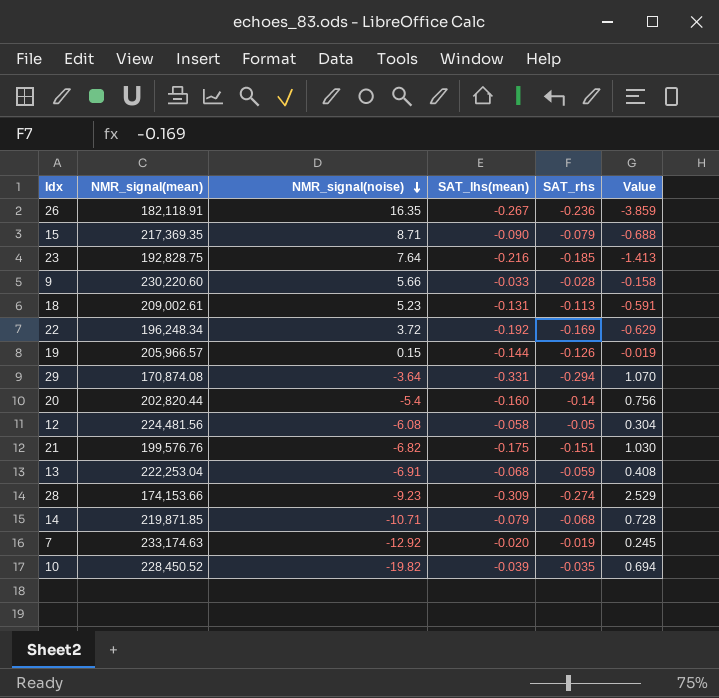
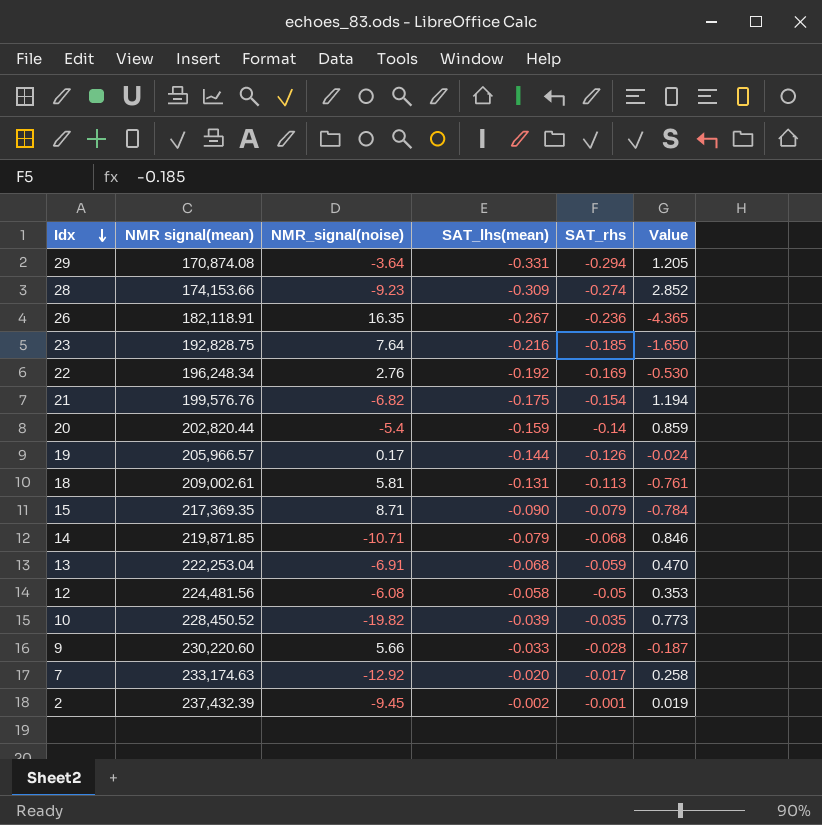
row order: NMR_signal(noise) descending -> Idx descending
column name: NMR_signal(mean) -> NMR signal(mean)
column Value | formula: [NMR_signal(noise)] * [SAT_rhs] -> [NMR_signal(noise)] * [SAT_lhs(mean)]
22 | NMR_signal(noise): 3.72 -> 2.76
21 | SAT_rhs: -0.151 -> -0.154
20 | SAT_lhs(mean): -0.160 -> -0.159
19 | NMR_signal(noise): 0.15 -> 0.17
18 | NMR_signal(noise): 5.23 -> 5.81
7 | SAT_rhs: -0.019 -> -0.017
row 2: none -> 237,432.39 | -9.45 | -0.002 | -0.001 | 0.019

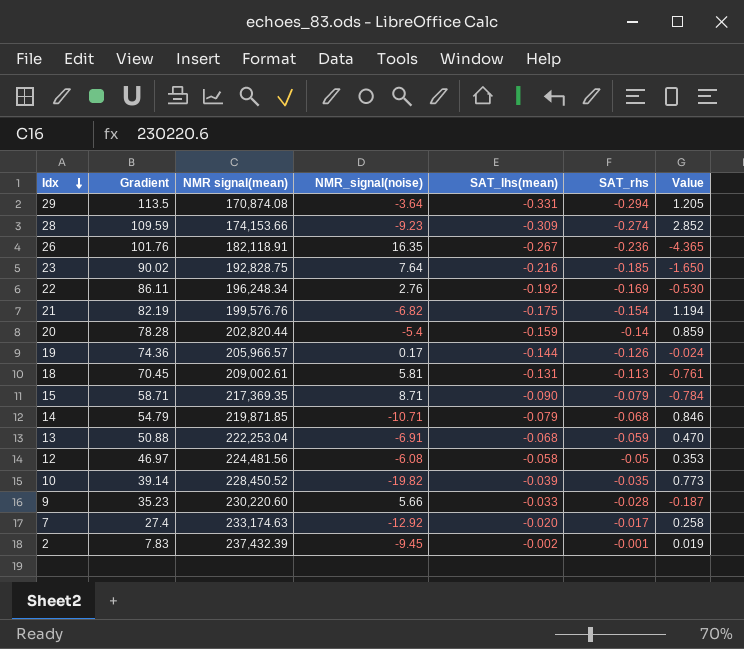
column Gradient | position: none -> 2

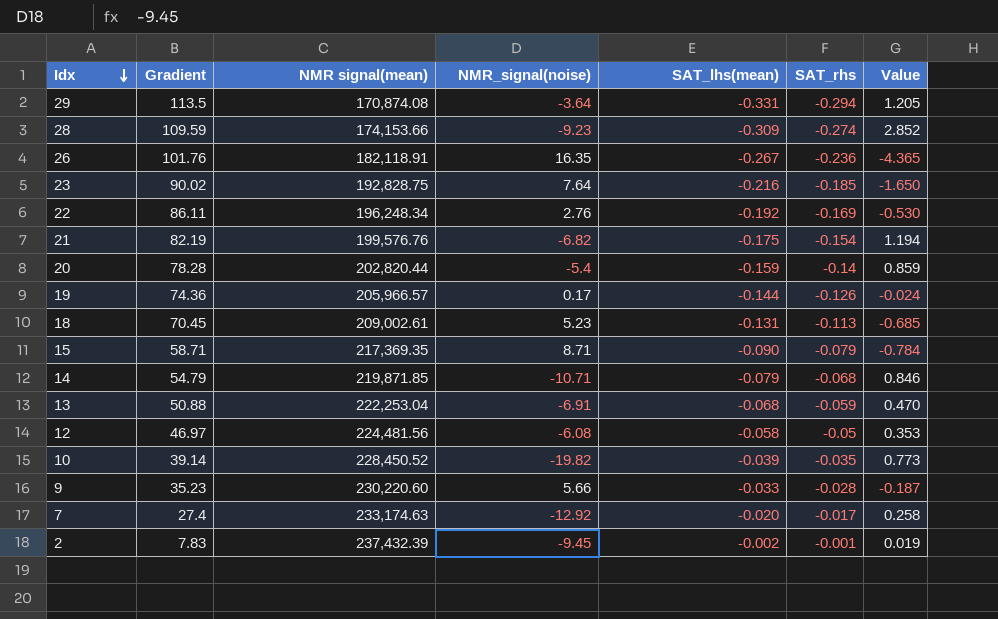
18 | NMR_signal(noise): 5.81 -> 5.23
18 | Value: -0.761 -> -0.685

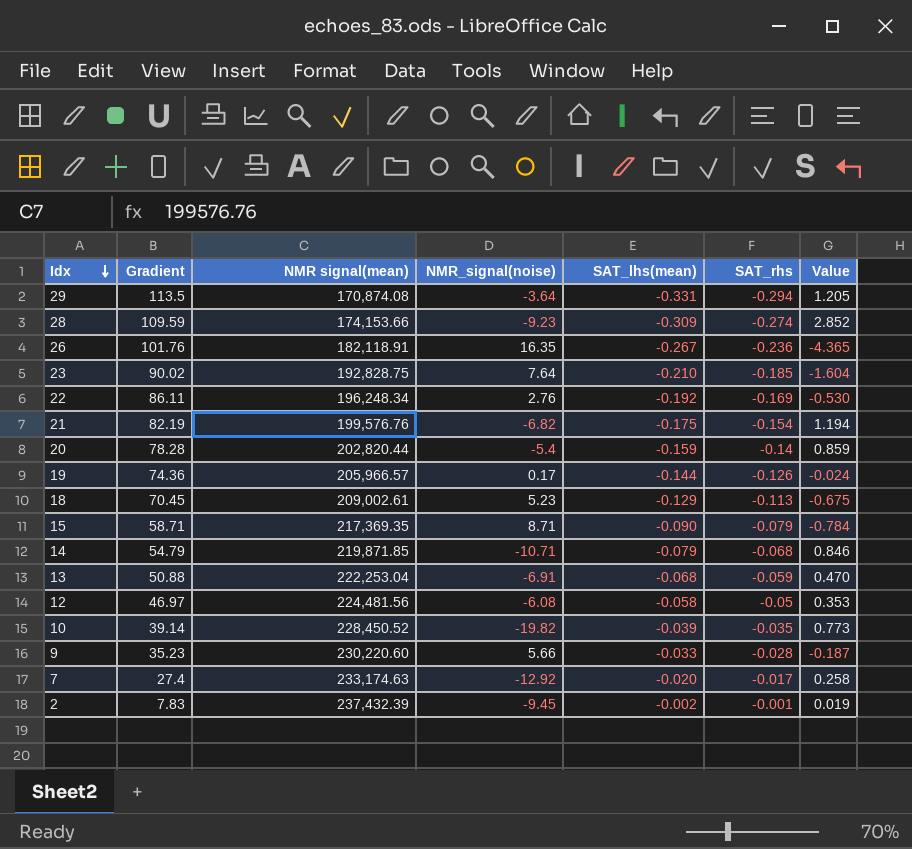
23 | SAT_lhs(mean): -0.216 -> -0.210
23 | Value: -1.650 -> -1.604
18 | SAT_lhs(mean): -0.131 -> -0.129
18 | Value: -0.685 -> -0.675

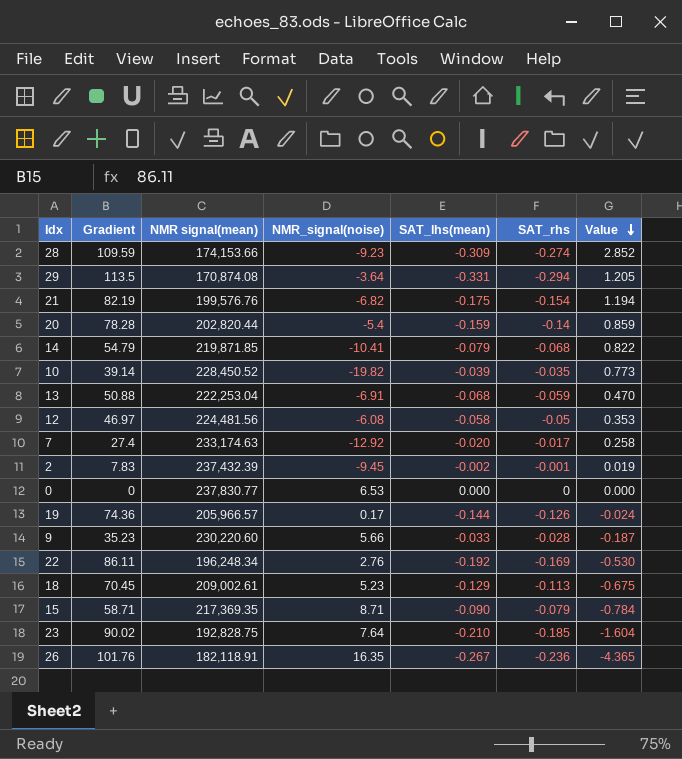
row order: Idx descending -> Value descending
14 | NMR_signal(noise): -10.71 -> -10.41
14 | Value: 0.846 -> 0.822
row 0: none -> 0 | 237,830.77 | 6.53 | 0.000 | 0 | 0.000

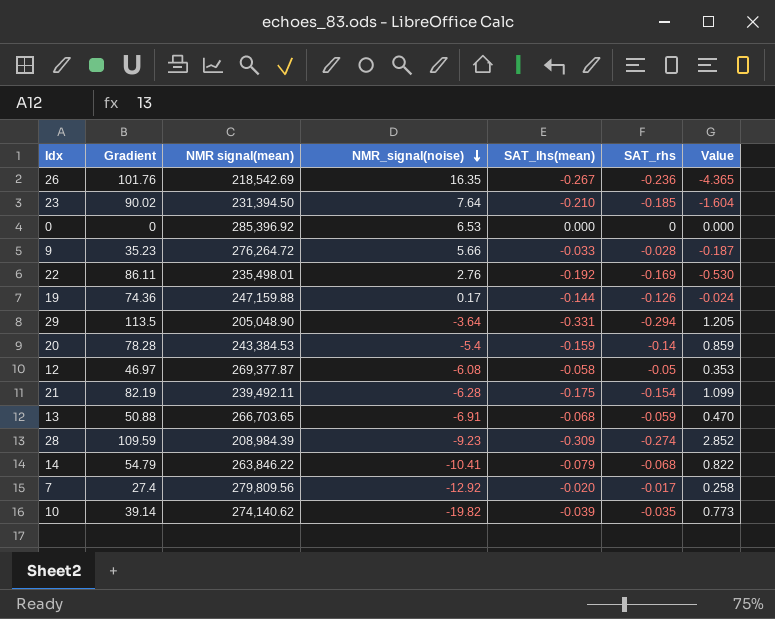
row order: Value descending -> NMR_signal(noise) descending
row 2: 7.83 | 237,432.39 | -9.45 | -0.002 | -0.001 | 0.019 -> none
row 18: 70.45 | 209,002.61 | 5.23 | -0.129 | -0.113 | -0.675 -> none
row 15: 58.71 | 217,369.35 | 8.71 | -0.090 | -0.079 | -0.784 -> none
26 | NMR signal(mean): 182,118.91 -> 218,542.69
23 | NMR signal(mean): 192,828.75 -> 231,394.50
0 | NMR signal(mean): 237,830.77 -> 285,396.92
9 | NMR signal(mean): 230,220.60 -> 276,264.72
22 | NMR signal(mean): 196,248.34 -> 235,498.01
19 | NMR signal(mean): 205,966.57 -> 247,159.88
29 | NMR signal(mean): 170,874.08 -> 205,048.90
20 | NMR signal(mean): 202,820.44 -> 243,384.53
12 | NMR signal(mean): 224,481.56 -> 269,377.87
21 | NMR signal(mean): 199,576.76 -> 239,492.11
21 | NMR_signal(noise): -6.82 -> -6.28
21 | Value: 1.194 -> 1.099
13 | NMR signal(mean): 222,253.04 -> 266,703.65
28 | NMR signal(mean): 174,153.66 -> 208,984.39
14 | NMR signal(mean): 219,871.85 -> 263,846.22
7 | NMR signal(mean): 233,174.63 -> 279,809.56
10 | NMR signal(mean): 228,450.52 -> 274,140.62

